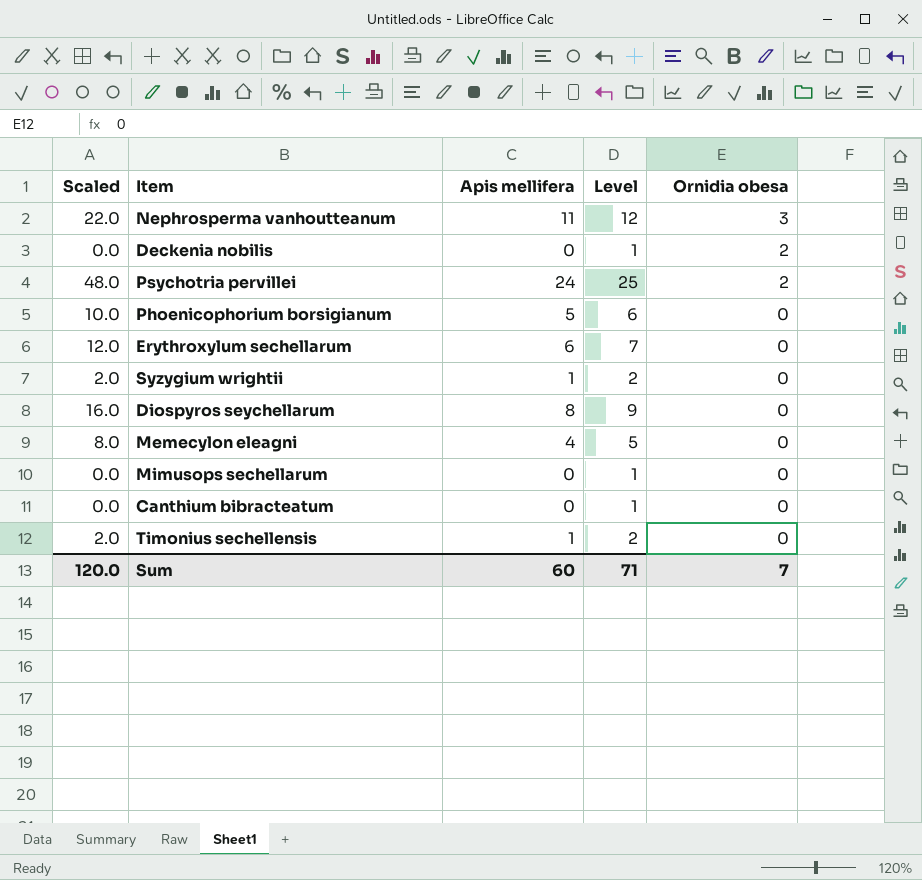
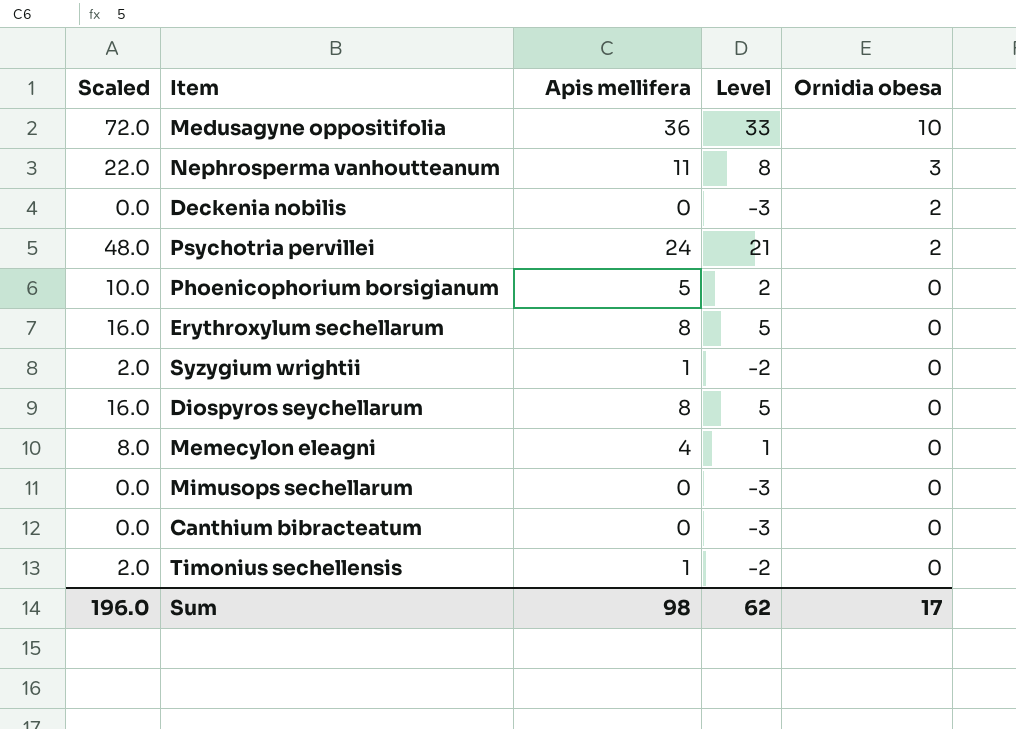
column Level | formula: [Apis mellifera] + 1 -> [Apis mellifera] - 3
row Medusagyne oppositifolia: none -> 72.0 | 36 | 33 | 10
Erythroxylum sechellarum | Scaled: 12.0 -> 16.0
Erythroxylum sechellarum | Apis mellifera: 6 -> 8
Sum | Scaled: 120.0 -> 196.0
Sum | Apis mellifera: 60 -> 98
Sum | Level: 71 -> 62
Sum | Ornidia obesa: 7 -> 17

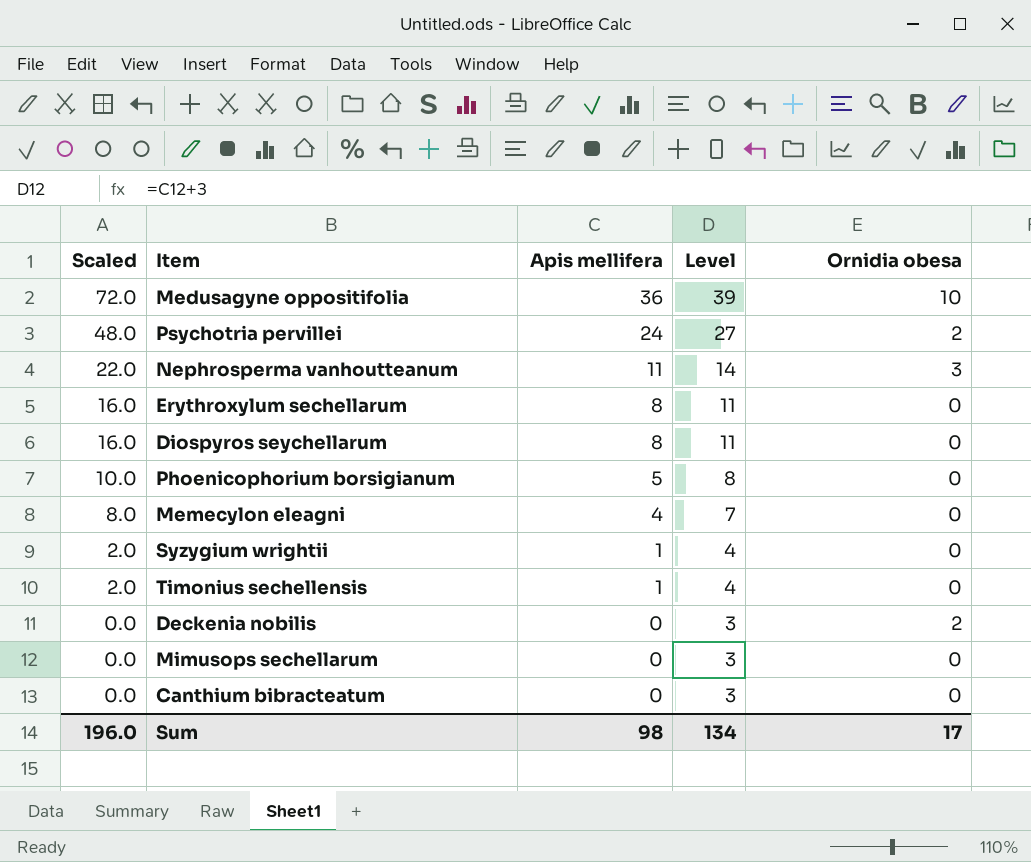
row order: Ornidia obesa descending -> Scaled descending
column Level | formula: [Apis mellifera] - 3 -> [Apis mellifera] + 3
Sum | Level: 62 -> 134

